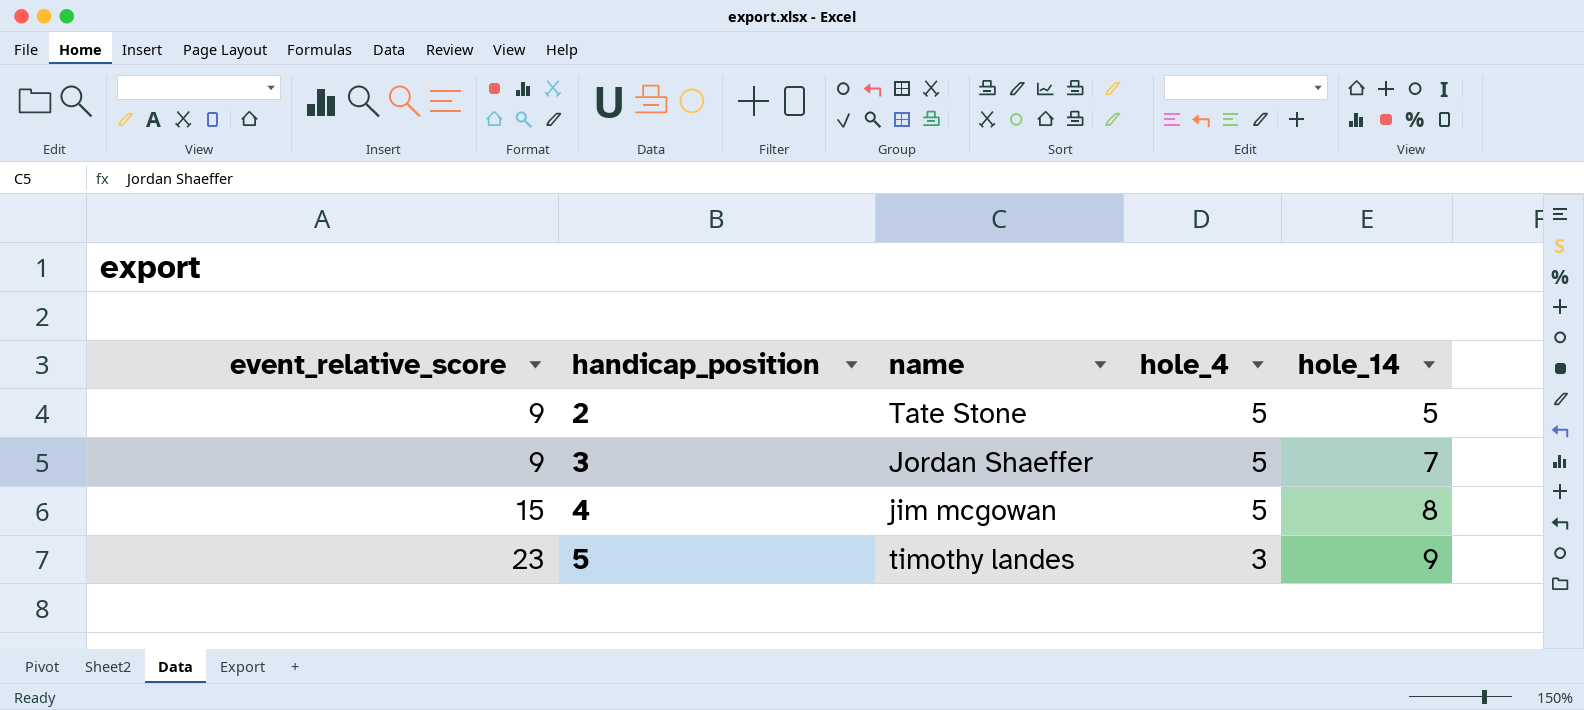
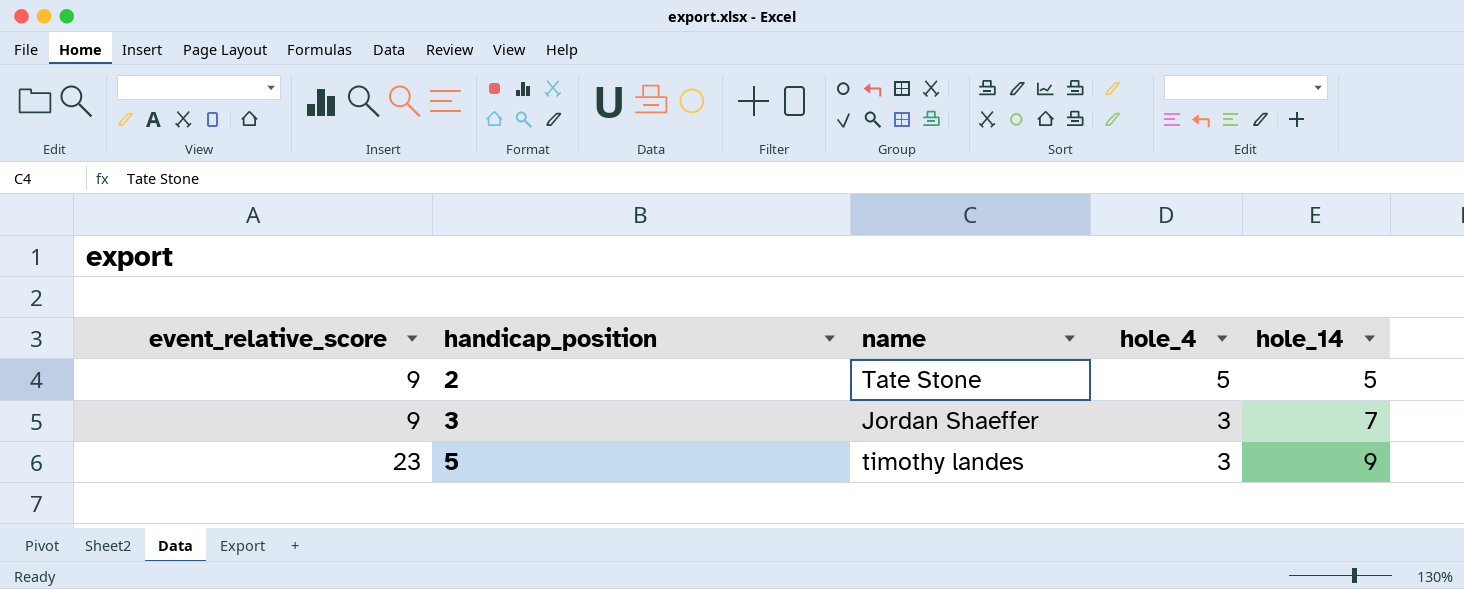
row 4: 15 | jim mcgowan | 5 | 8 -> none
3 | hole_4: 5 -> 3

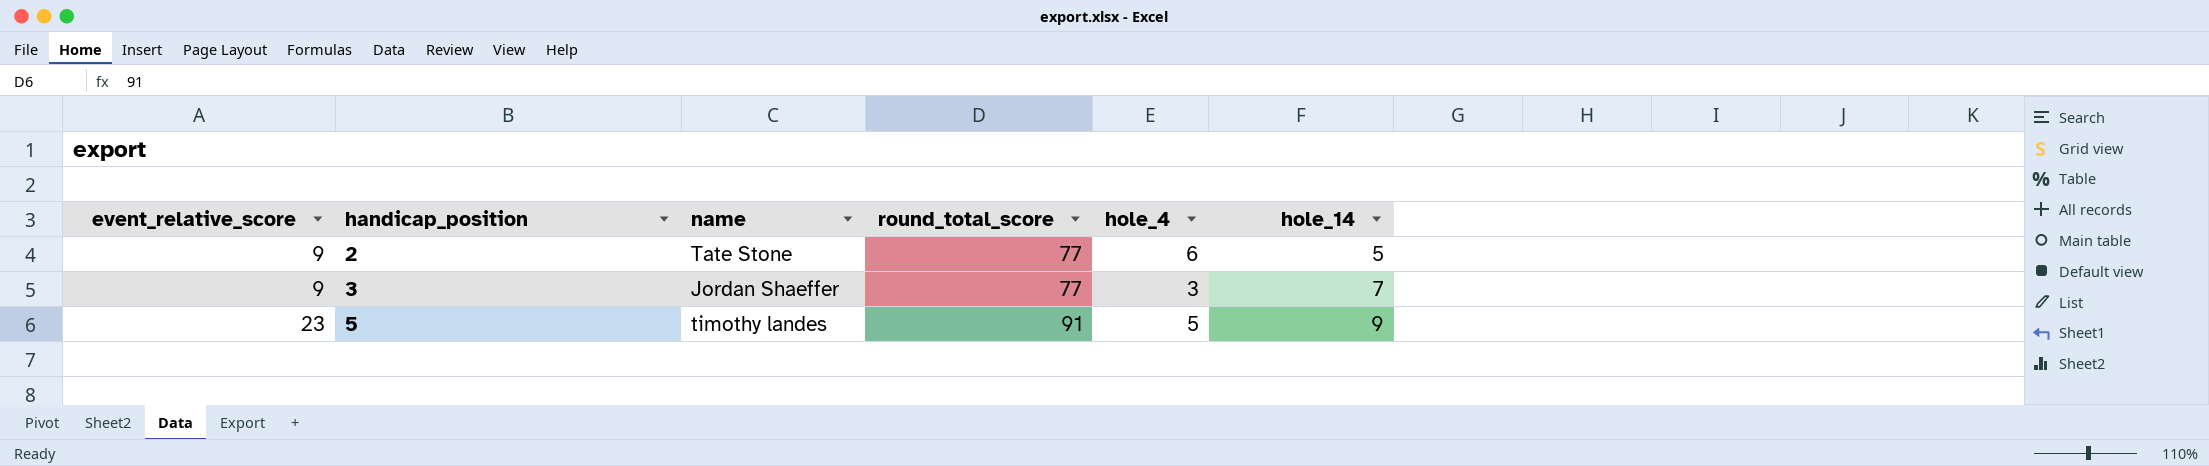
column round_total_score | position: none -> 4
2 | hole_4: 5 -> 6
5 | hole_4: 3 -> 5

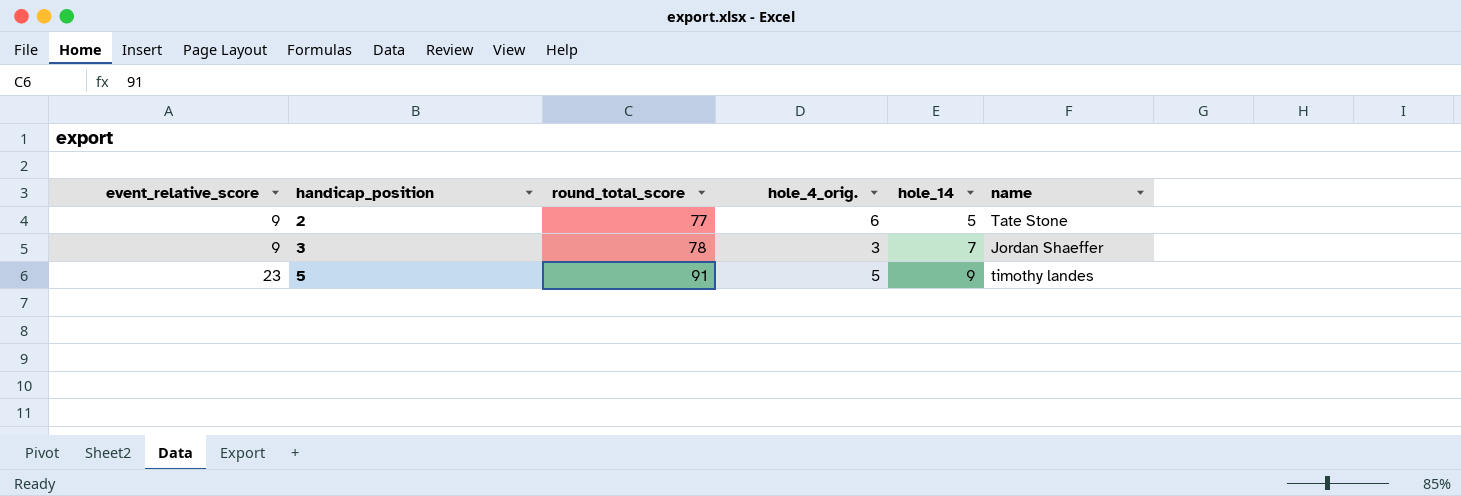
column name: hole_4 -> hole_4_orig.
column name | position: 3 -> 6
3 | round_total_score: 77 -> 78

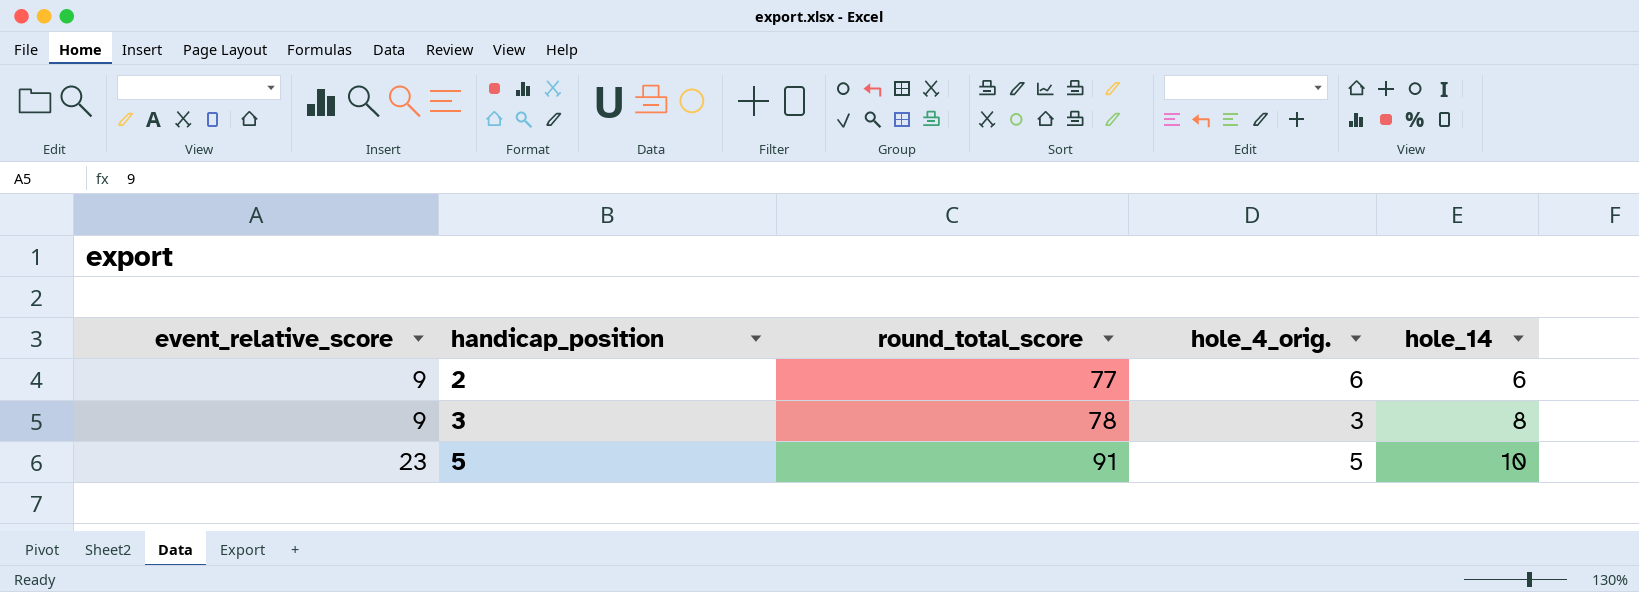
column name | position: 6 -> none
2 | hole_14: 5 -> 6
3 | hole_14: 7 -> 8
5 | hole_14: 9 -> 10

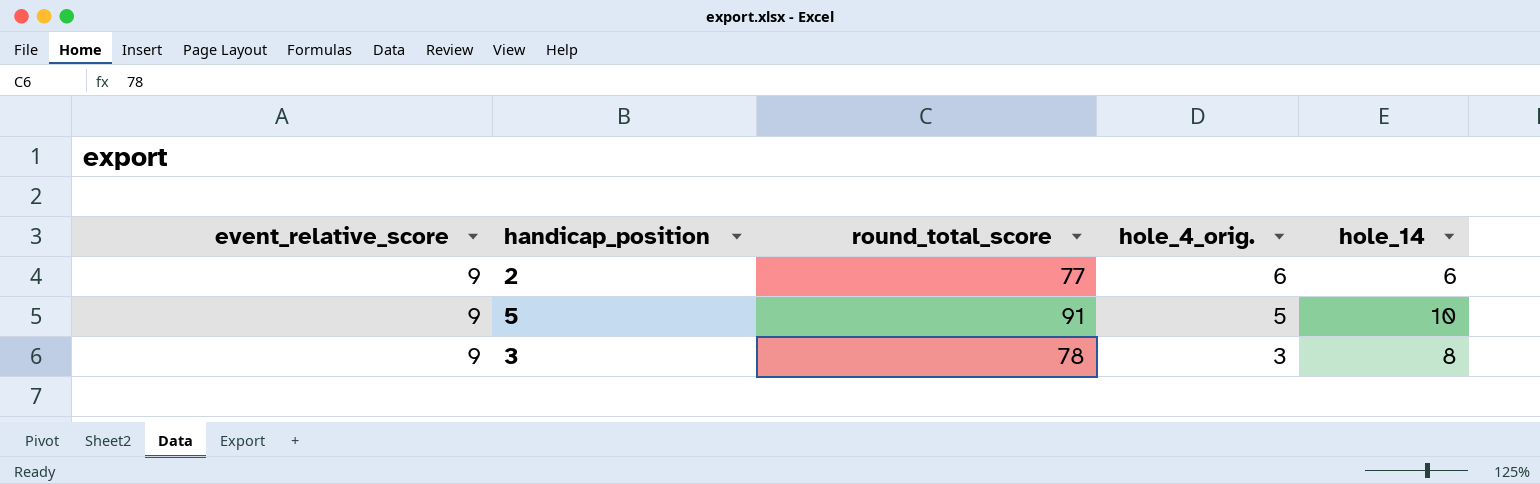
row order: event_relative_score ascending -> hole_4_orig. descending
5 | event_relative_score: 23 -> 9

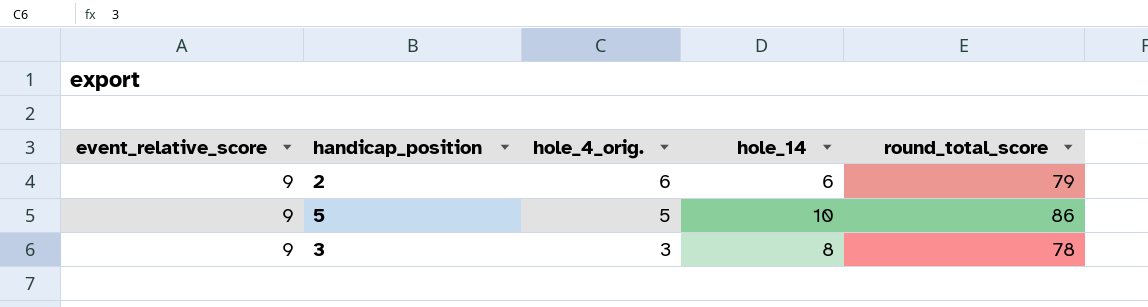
column round_total_score | position: 3 -> 5
2 | round_total_score: 77 -> 79
5 | round_total_score: 91 -> 86

